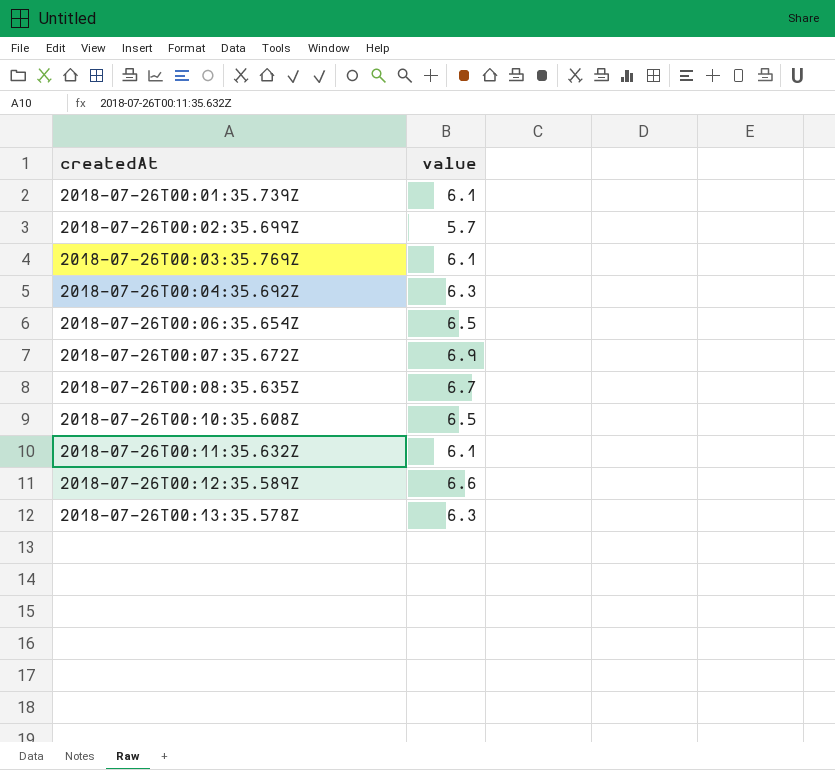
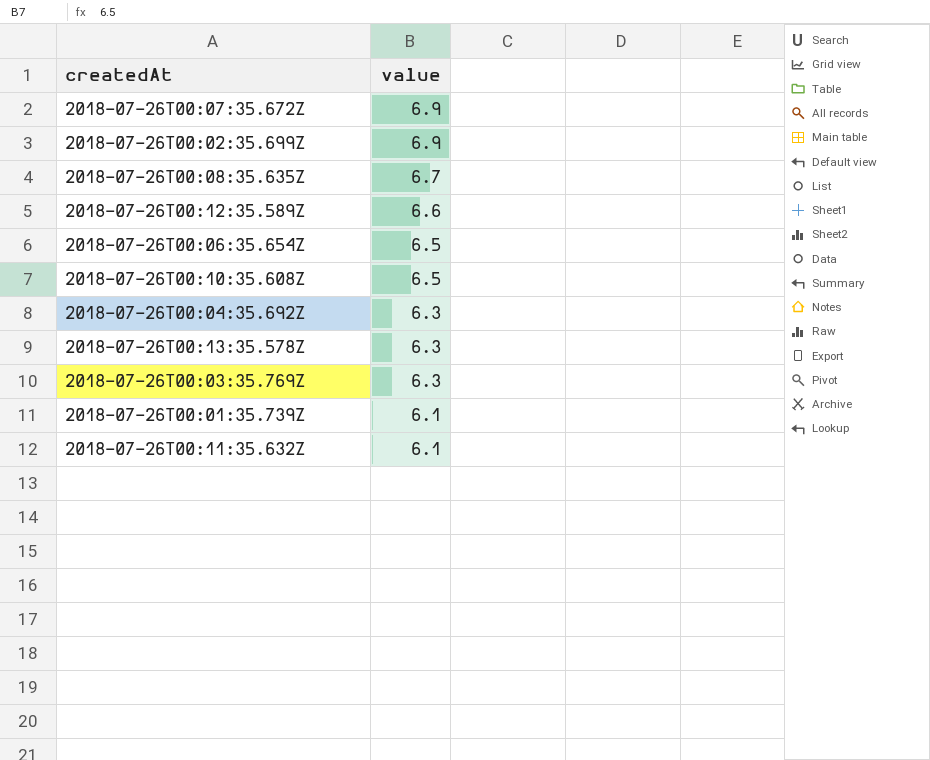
row order: createdAt ascending -> value descending
2018-07-26T00:02:35.699Z | value: 5.7 -> 6.9
2018-07-26T00:03:35.769Z | value: 6.1 -> 6.3

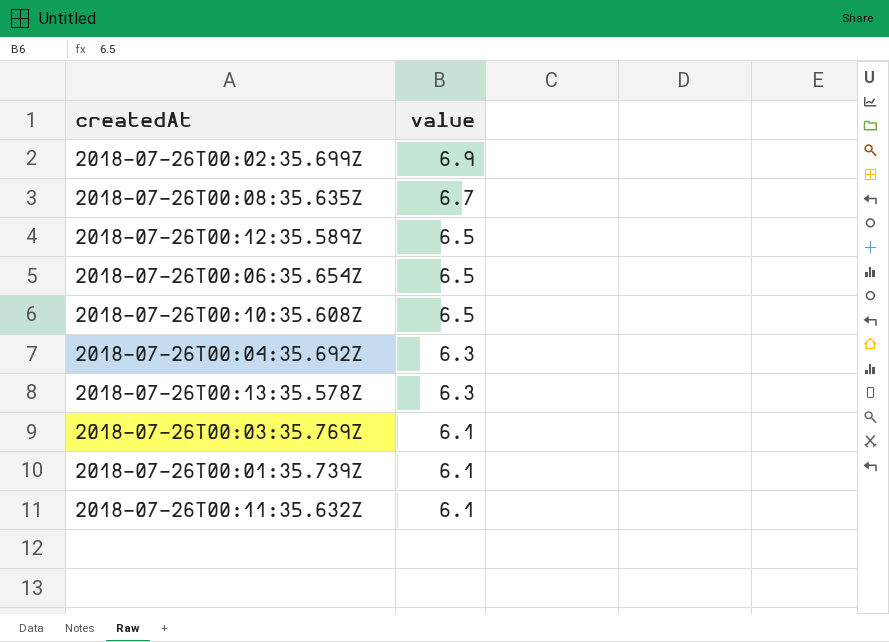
row 2018-07-26T00:07:35.672Z: 6.9 -> none
2018-07-26T00:12:35.589Z | value: 6.6 -> 6.5
2018-07-26T00:03:35.769Z | value: 6.3 -> 6.1

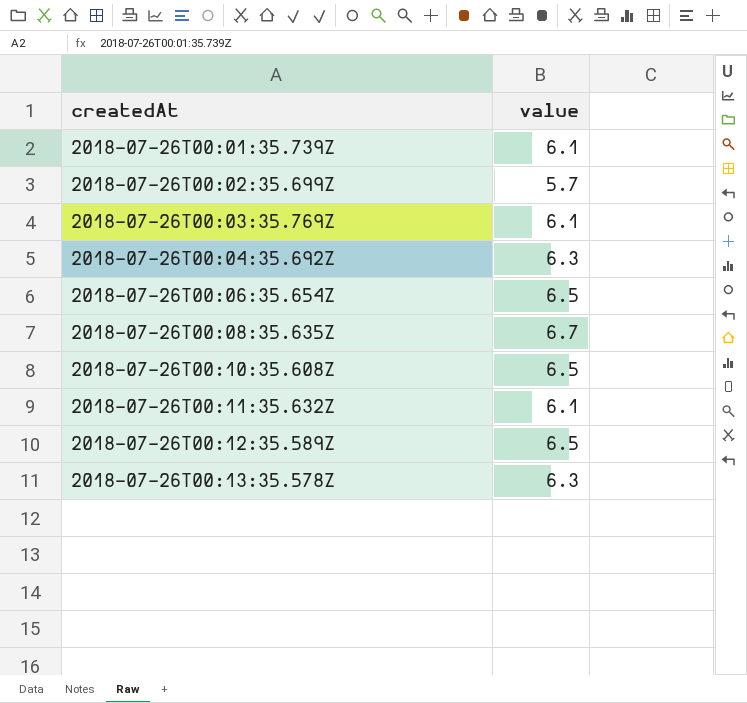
row order: value descending -> createdAt ascending
2018-07-26T00:02:35.699Z | value: 6.9 -> 5.7

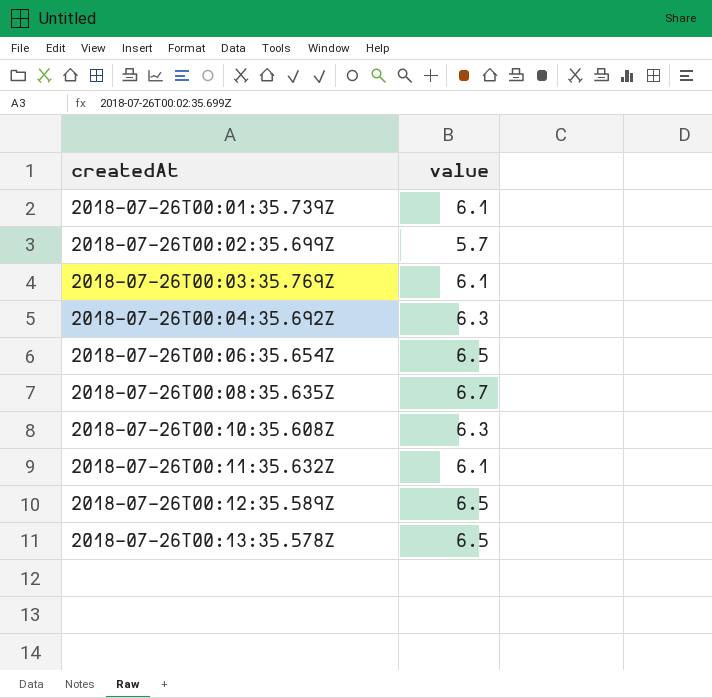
2018-07-26T00:10:35.608Z | value: 6.5 -> 6.3
2018-07-26T00:13:35.578Z | value: 6.3 -> 6.5

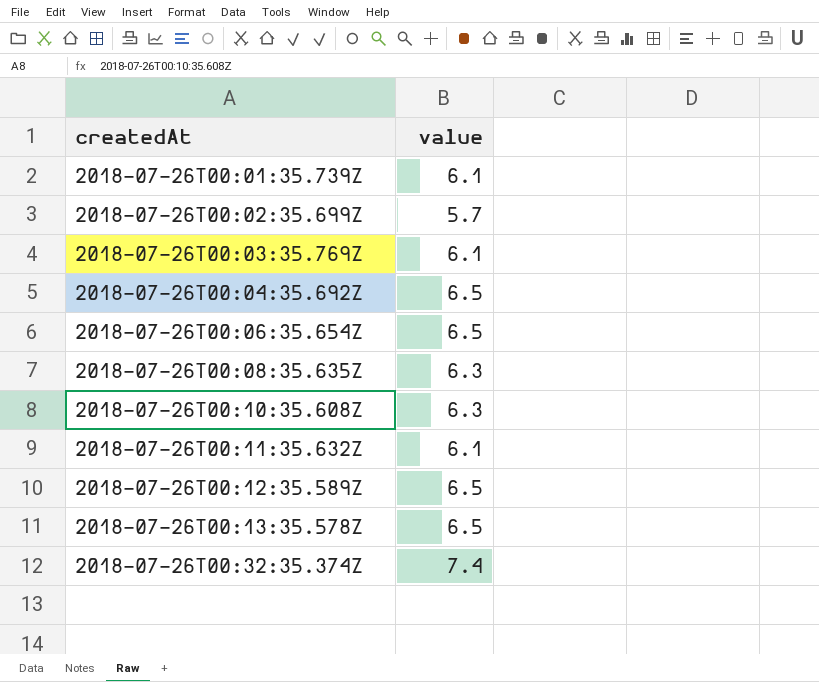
2018-07-26T00:04:35.692Z | value: 6.3 -> 6.5
2018-07-26T00:08:35.635Z | value: 6.7 -> 6.3
row 2018-07-26T00:32:35.374Z: none -> 7.4

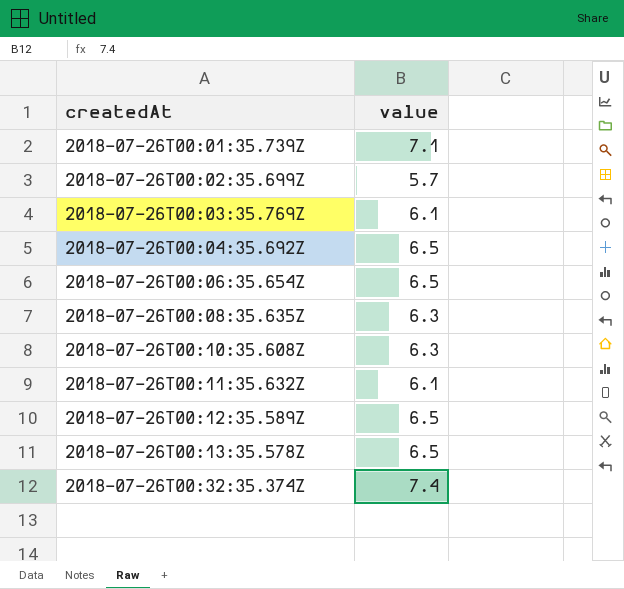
2018-07-26T00:01:35.739Z | value: 6.1 -> 7.1

